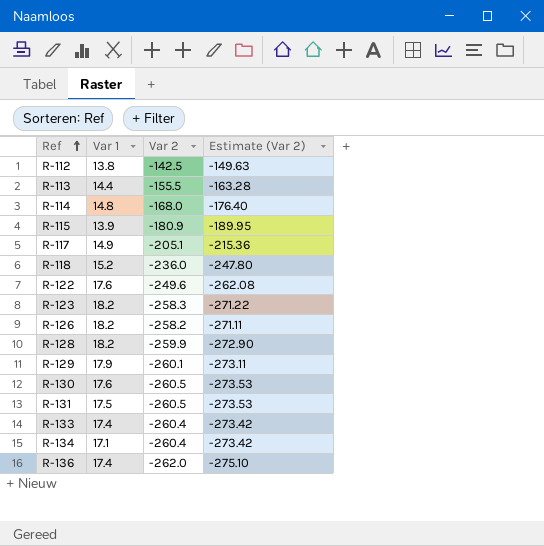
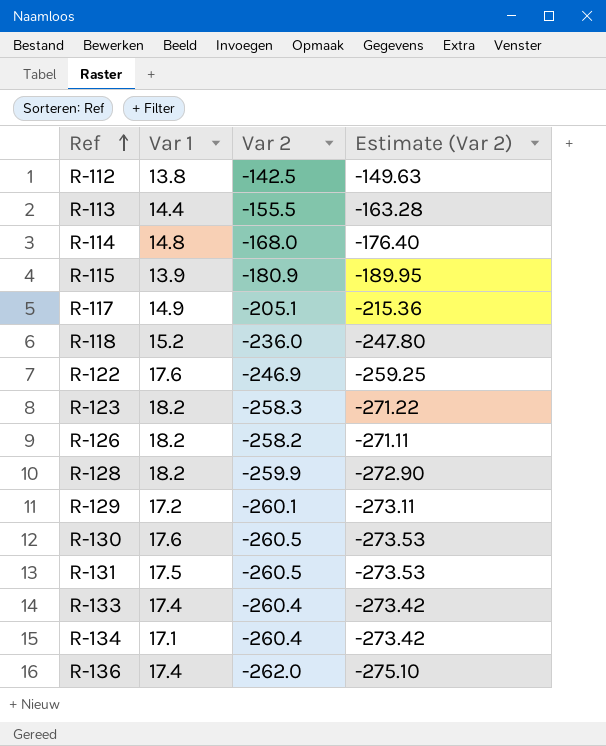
R-122 | Var 2: -249.6 -> -246.9
R-122 | Estimate (Var 2): -262.08 -> -259.25
R-129 | Var 1: 17.9 -> 17.2

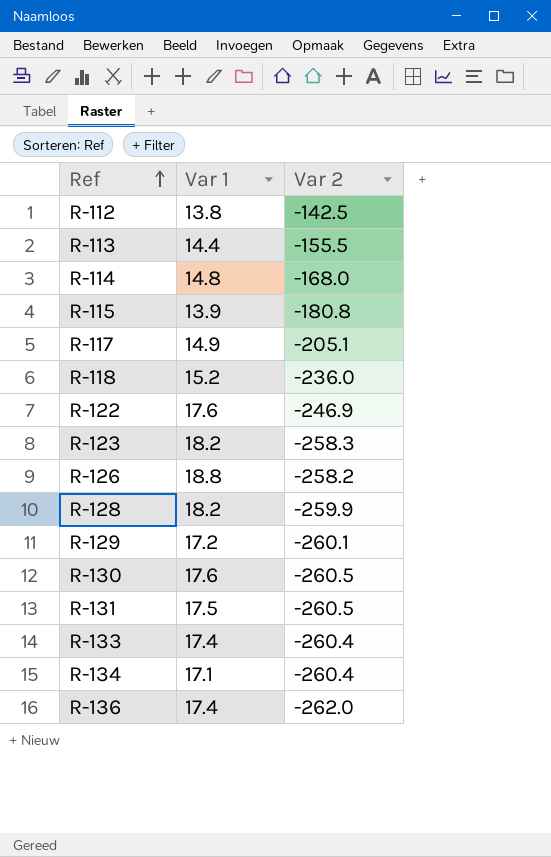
column Estimate (Var 2) | formula: [Var 2] * 1.05 -> none
R-115 | Var 2: -180.9 -> -180.8
R-126 | Var 1: 18.2 -> 18.8

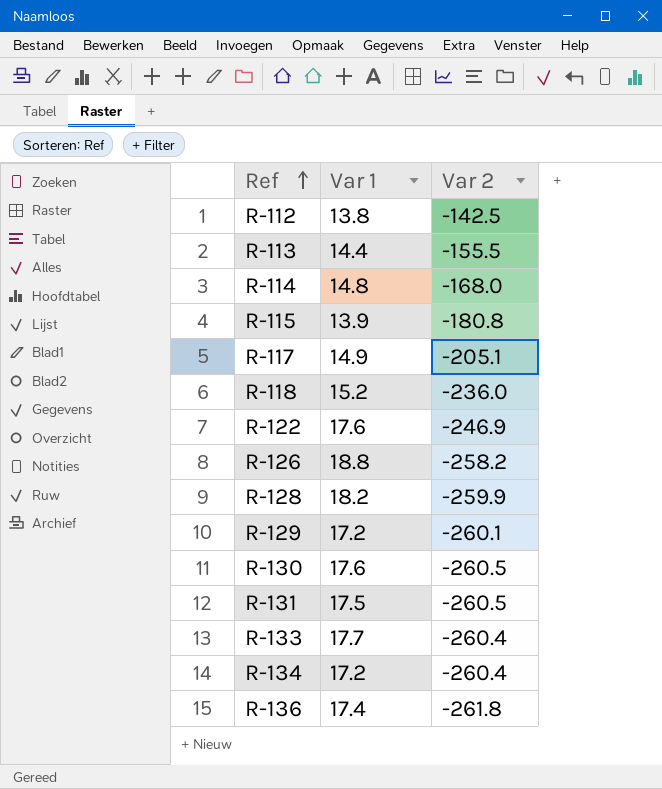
row R-123: 18.2 | -258.3 -> none
R-133 | Var 1: 17.4 -> 17.7
R-134 | Var 1: 17.1 -> 17.2
R-136 | Var 2: -262.0 -> -261.8

